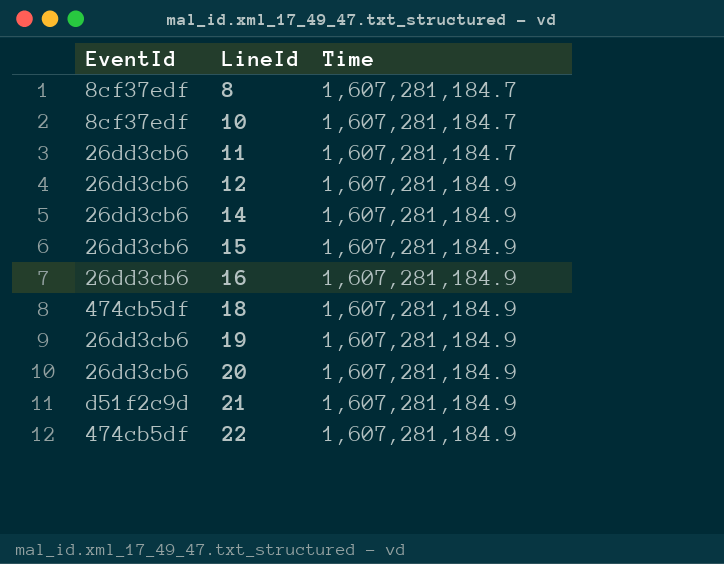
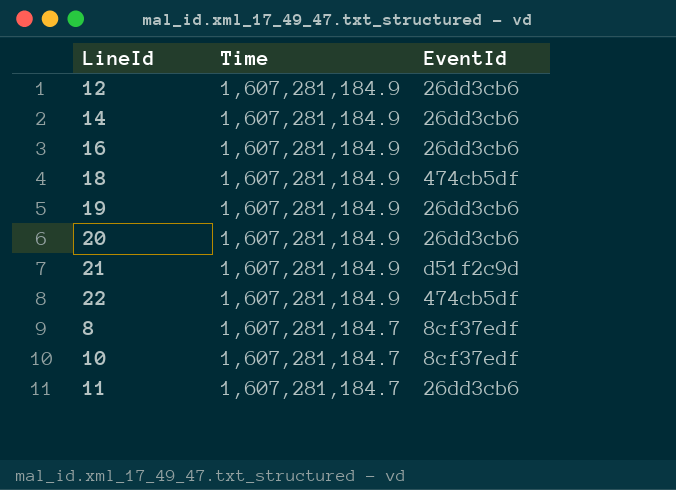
row order: LineId ascending -> Time descending
column EventId | position: 1 -> 3
row 15: 26dd3cb6 | 1,607,281,184.9 -> none

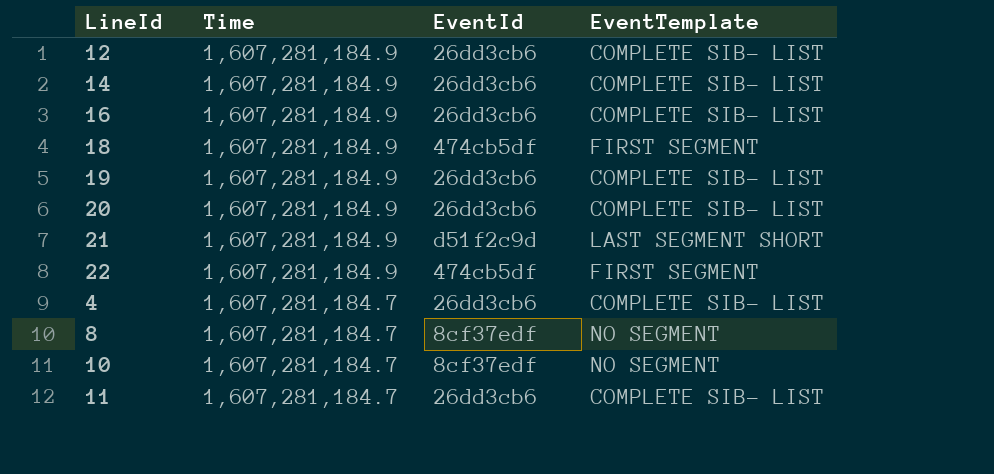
column EventTemplate | position: none -> 4
row 4: none -> 1,607,281,184.7 | 26dd3cb6 | COMPLETE SIB- LIST

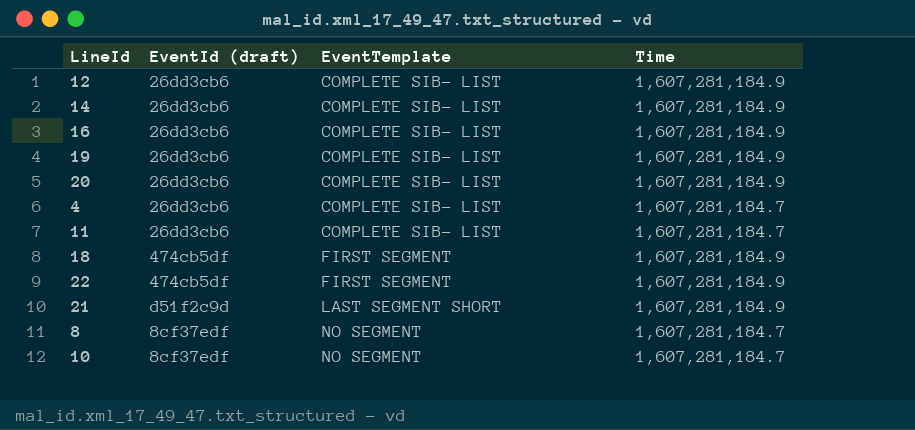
row order: Time descending -> EventTemplate ascending
column name: EventId -> EventId (draft)
column Time | position: 2 -> 4

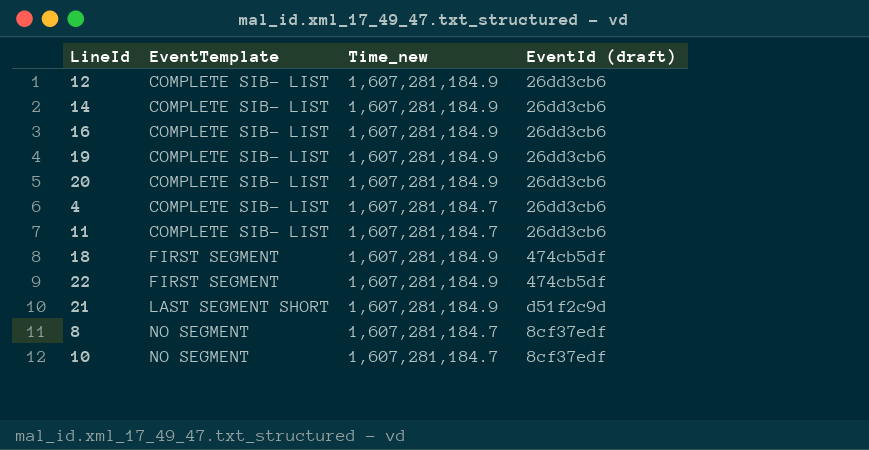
column name: Time -> Time_new
column EventId (draft) | position: 2 -> 4

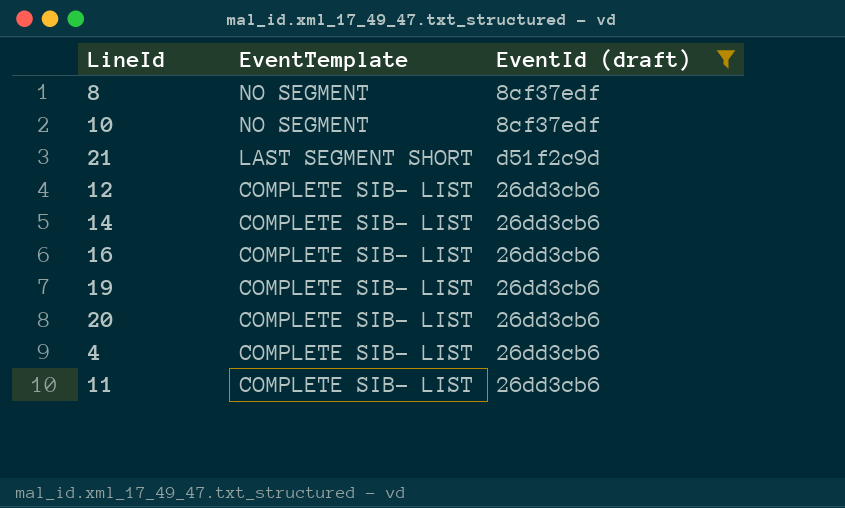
filter: none -> EventId (draft) != 474cb5df
row order: EventTemplate ascending -> EventTemplate descending
column Time_new | position: 3 -> none

